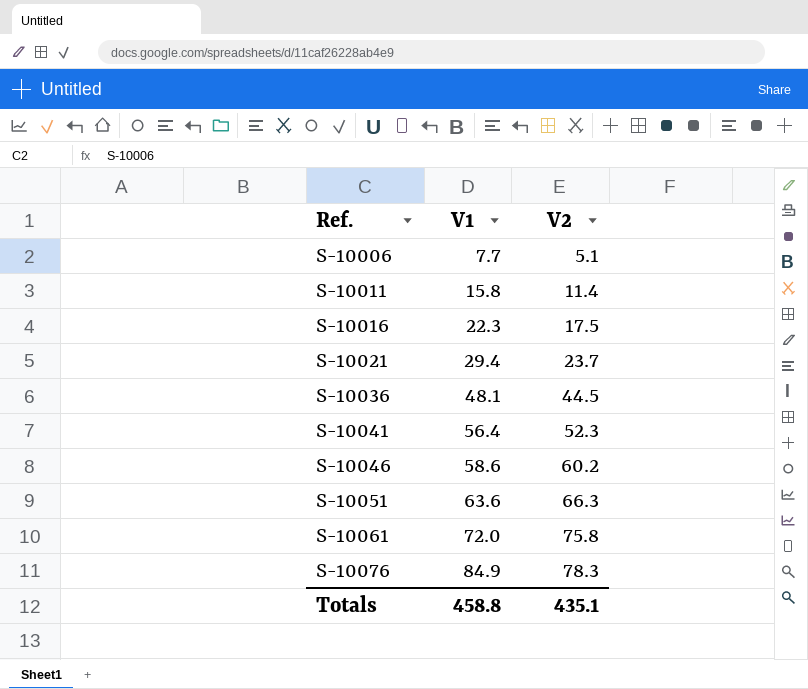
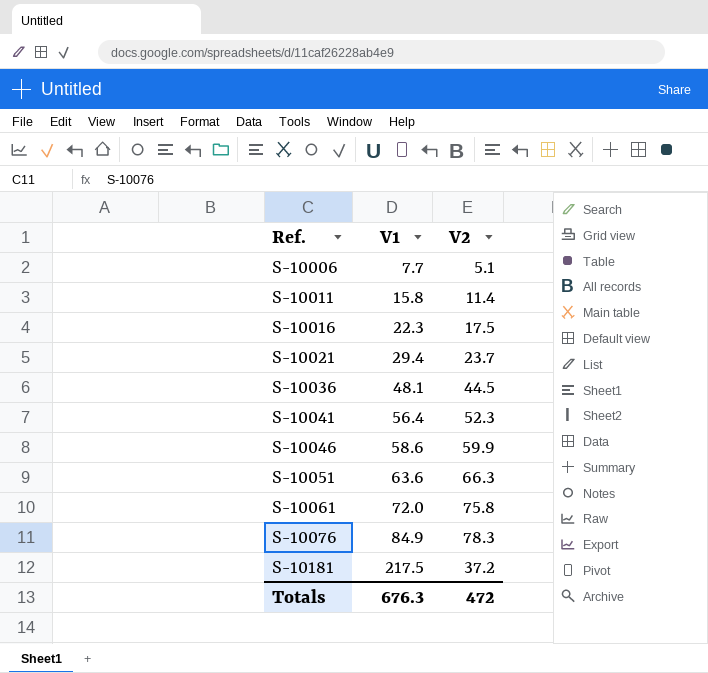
S-10046 | V2: 60.2 -> 59.9
row S-10181: none -> 217.5 | 37.2
Totals | V1: 458.8 -> 676.3
Totals | V2: 435.1 -> 472

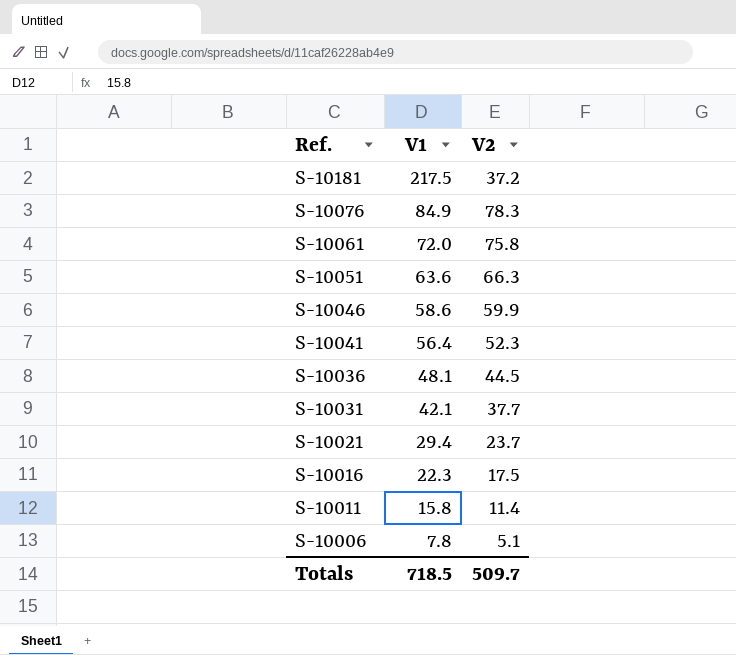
row order: Ref. ascending -> Ref. descending
row S-10031: none -> 42.1 | 37.7
S-10006 | V1: 7.7 -> 7.8
Totals | V1: 676.3 -> 718.5
Totals | V2: 472 -> 509.7

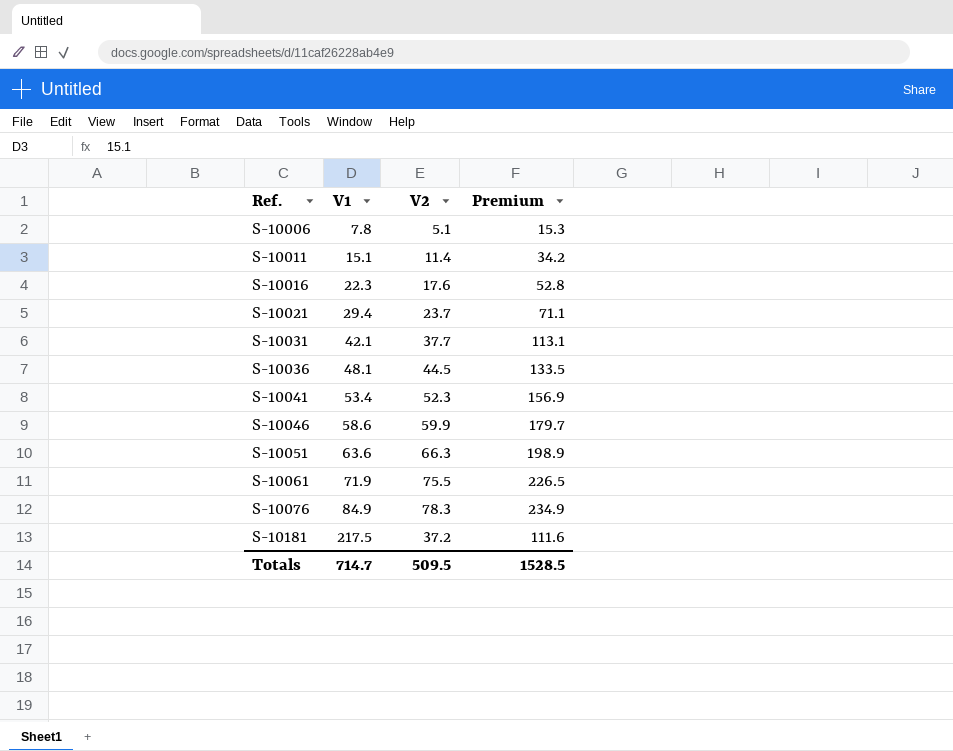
row order: Ref. descending -> Ref. ascending
column Premium | formula: none -> [V2] * 3
S-10011 | V1: 15.8 -> 15.1
S-10016 | V2: 17.5 -> 17.6
S-10041 | V1: 56.4 -> 53.4
S-10061 | V1: 72.0 -> 71.9
S-10061 | V2: 75.8 -> 75.5
Totals | V1: 718.5 -> 714.7
Totals | V2: 509.7 -> 509.5

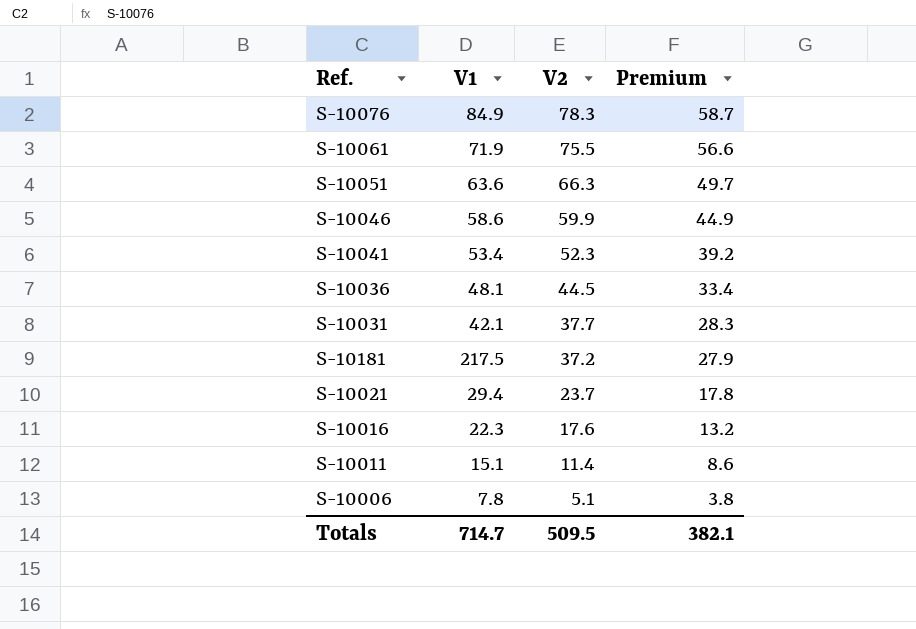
row order: Ref. ascending -> V2 descending
column Premium | formula: [V2] * 3 -> [V2] * 0.75
Totals | Premium: 1528.5 -> 382.1

